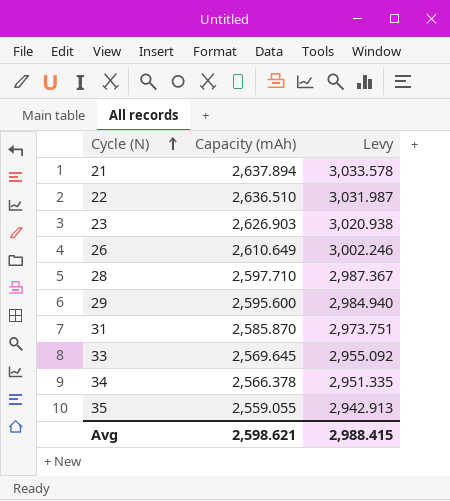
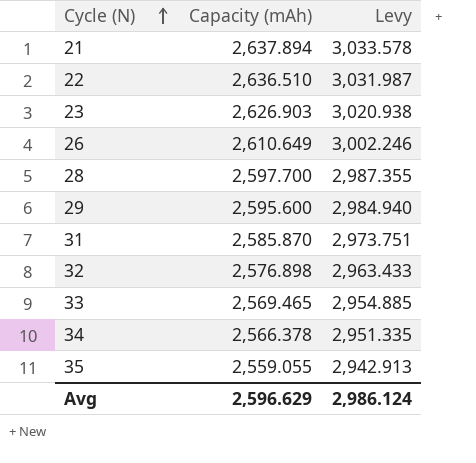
28 | Capacity (mAh): 2,597.710 -> 2,597.700
28 | Levy: 2,987.367 -> 2,987.355
row 32: none -> 2,576.898 | 2,963.433
33 | Capacity (mAh): 2,569.645 -> 2,569.465
33 | Levy: 2,955.092 -> 2,954.885
Avg | Capacity (mAh): 2,598.621 -> 2,596.629
Avg | Levy: 2,988.415 -> 2,986.124

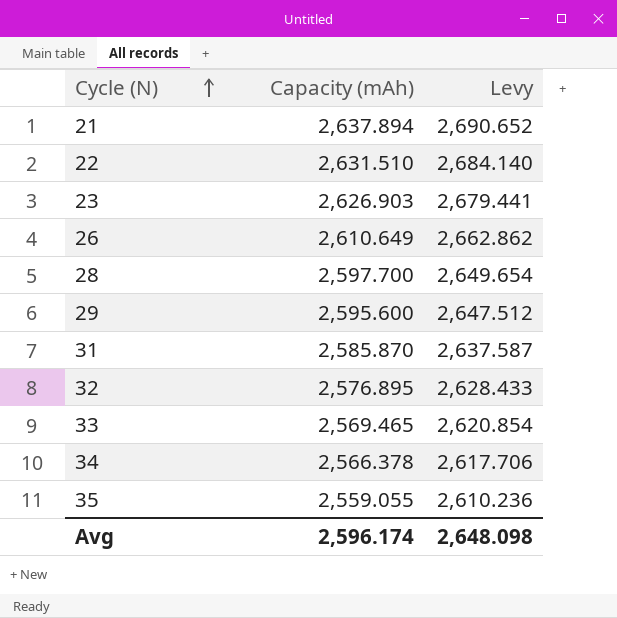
column Levy | formula: [Capacity (mAh)] * 1.15 -> [Capacity (mAh)] * 1.02
22 | Capacity (mAh): 2,636.510 -> 2,631.510
32 | Capacity (mAh): 2,576.898 -> 2,576.895
Avg | Capacity (mAh): 2,596.629 -> 2,596.174
Avg | Levy: 2,986.124 -> 2,648.098

